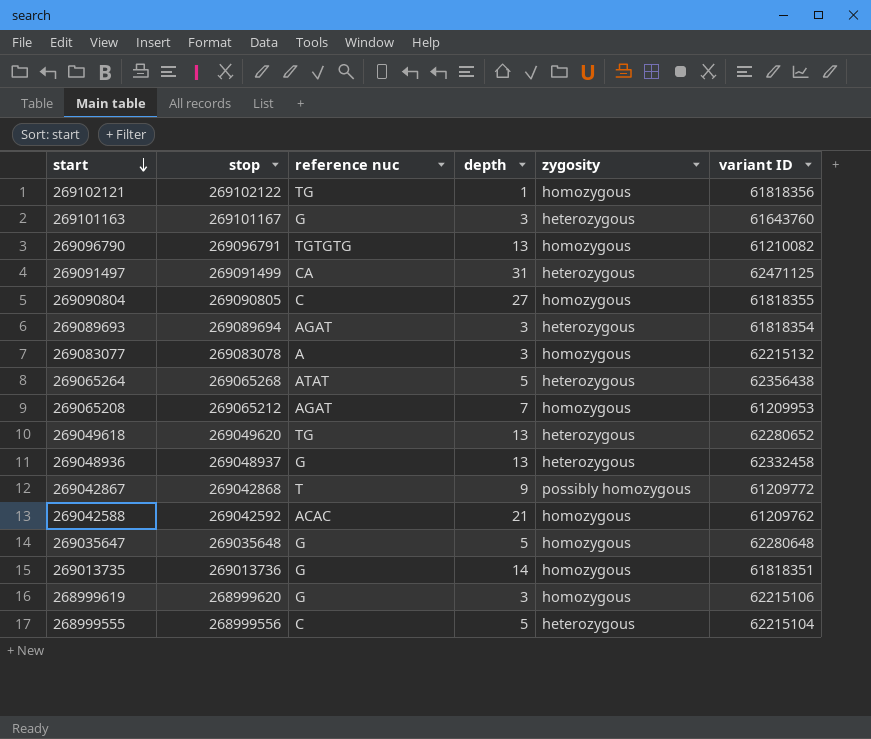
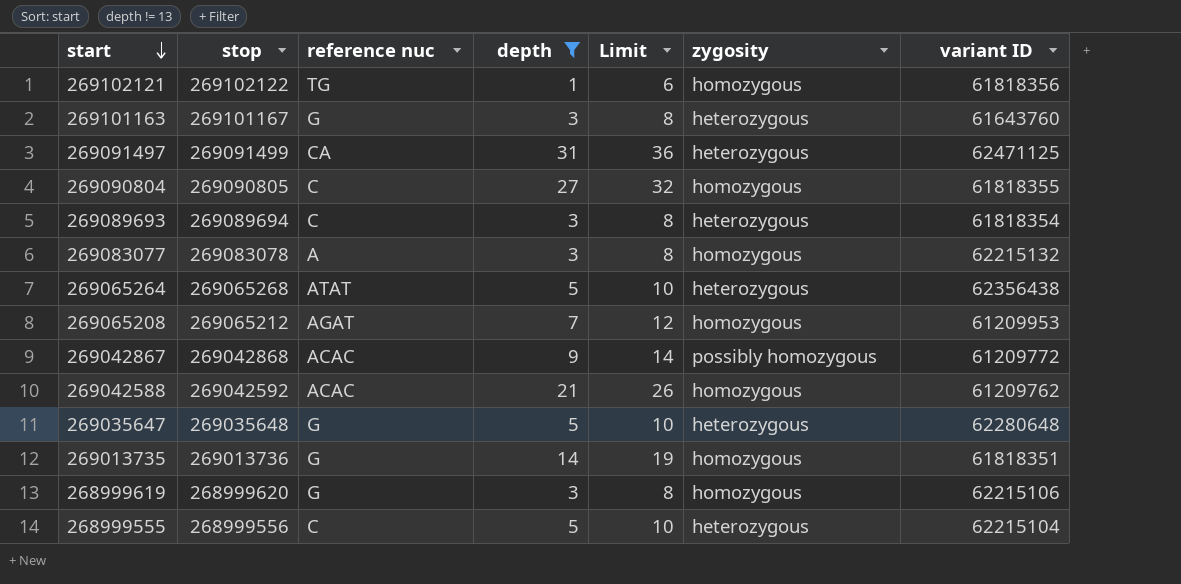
filter: none -> depth != 13
column Limit | formula: none -> [depth] + 5
269089693 | reference nuc: AGAT -> C
269042867 | reference nuc: T -> ACAC
269035647 | zygosity: homozygous -> heterozygous

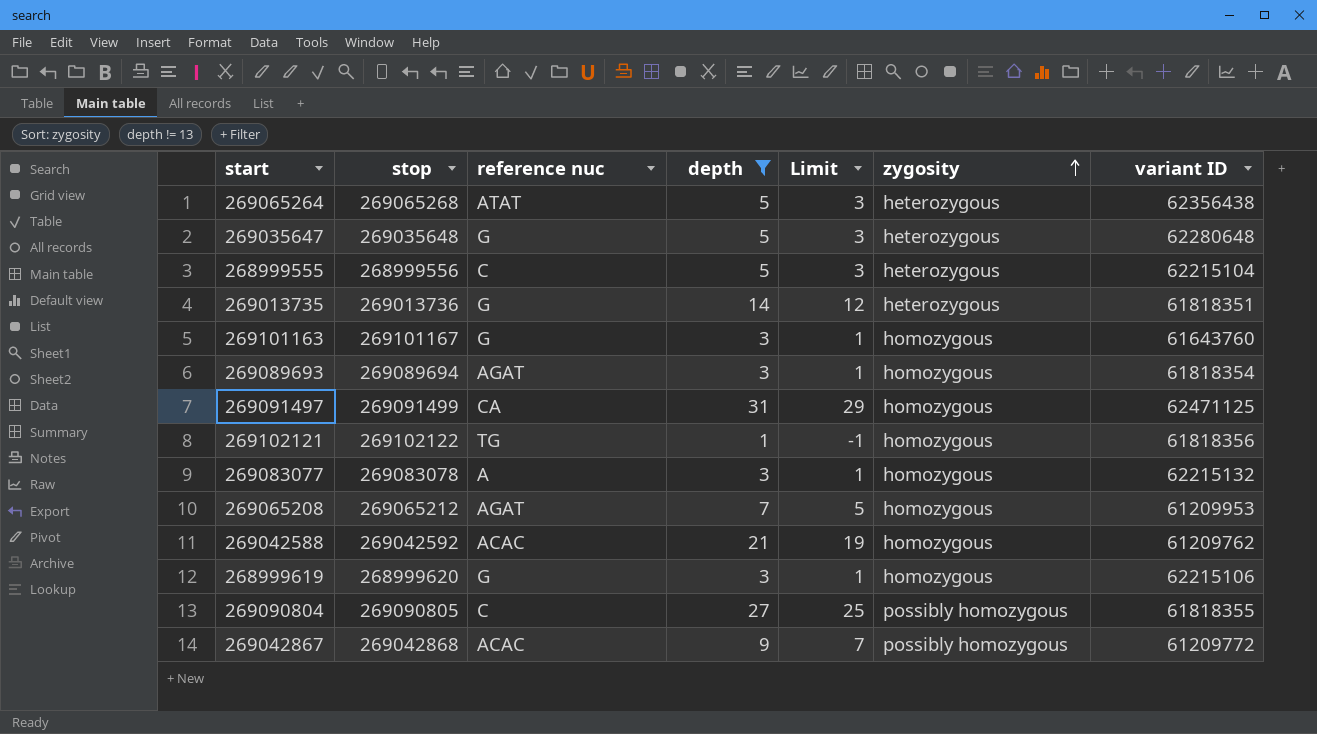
row order: start descending -> zygosity ascending
column Limit | formula: [depth] + 5 -> [depth] - 2
269013735 | zygosity: homozygous -> heterozygous
269101163 | zygosity: heterozygous -> homozygous
269089693 | reference nuc: C -> AGAT
269089693 | zygosity: heterozygous -> homozygous
269091497 | zygosity: heterozygous -> homozygous
269090804 | zygosity: homozygous -> possibly homozygous

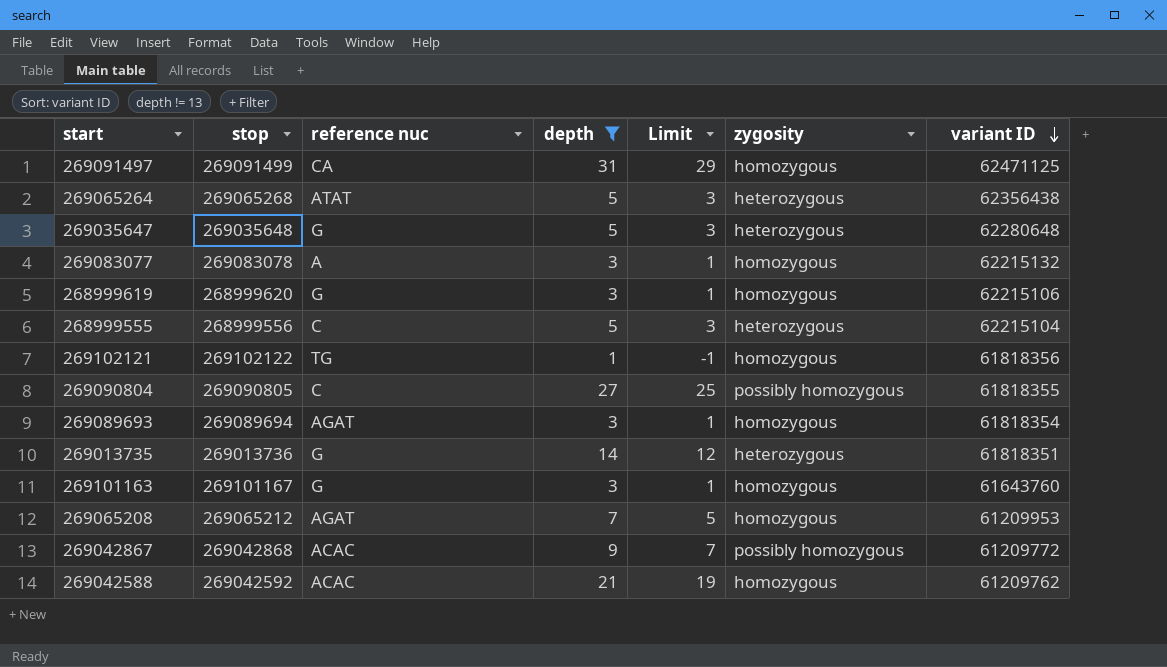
row order: zygosity ascending -> variant ID descending

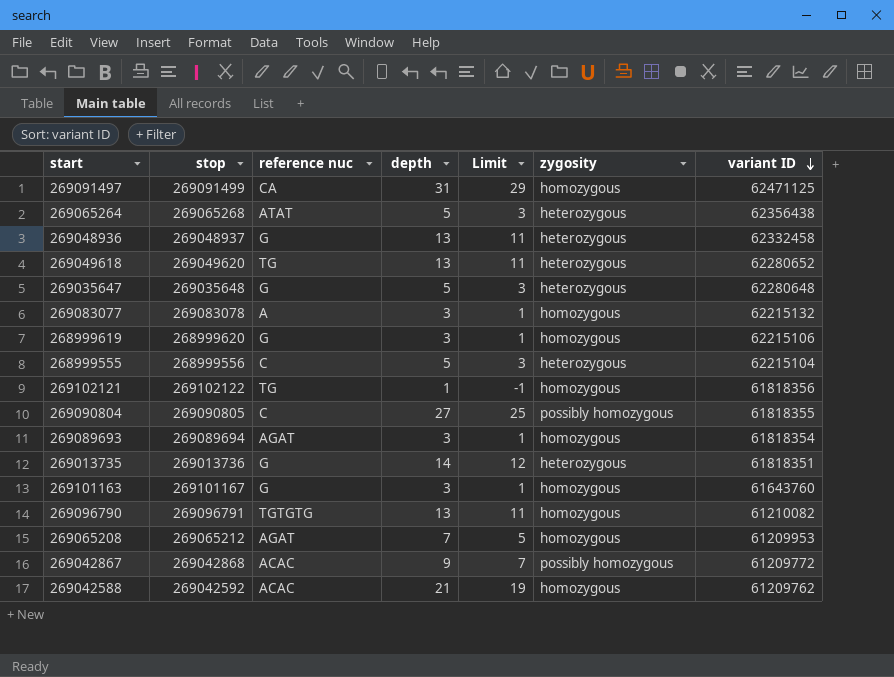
filter: depth != 13 -> none

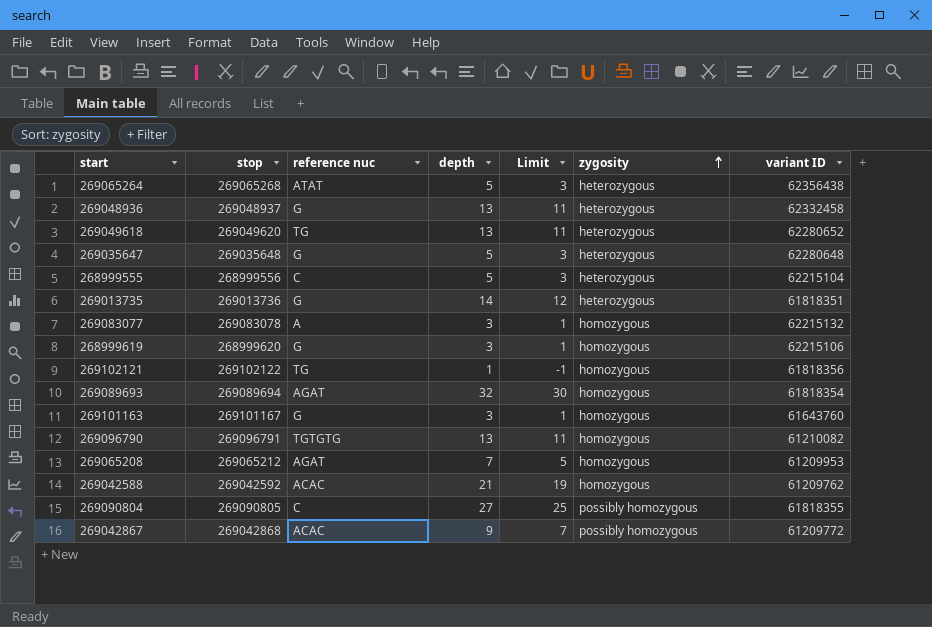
row order: variant ID descending -> zygosity ascending
row 269091497: 269091499 | CA | 31 | 29 | homozygous | 62471125 -> none
269089693 | depth: 3 -> 32
269089693 | Limit: 1 -> 30

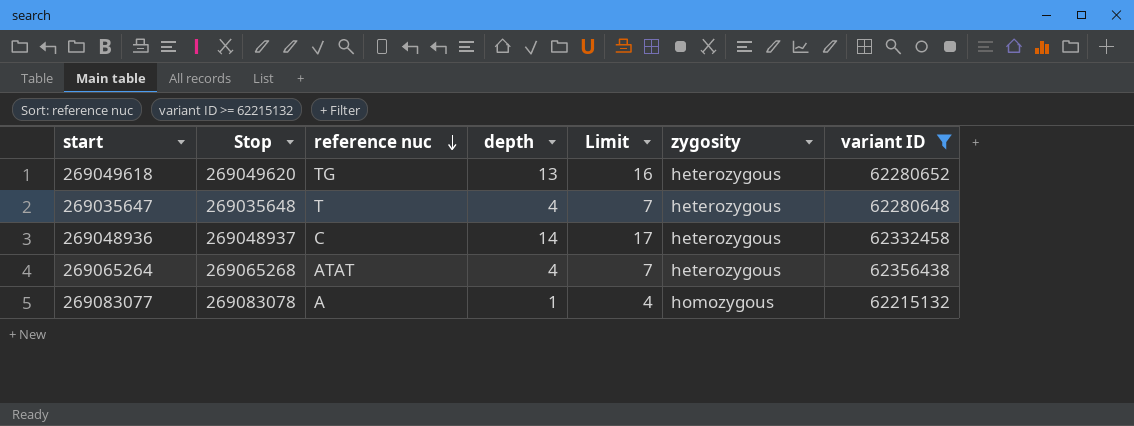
filter: none -> variant ID >= 62215132
row order: zygosity ascending -> reference nuc descending
column name: stop -> Stop
column Limit | formula: [depth] - 2 -> [depth] + 3
269035647 | reference nuc: G -> T
269035647 | depth: 5 -> 4
269048936 | reference nuc: G -> C
269048936 | depth: 13 -> 14
269065264 | depth: 5 -> 4
269083077 | depth: 3 -> 1

